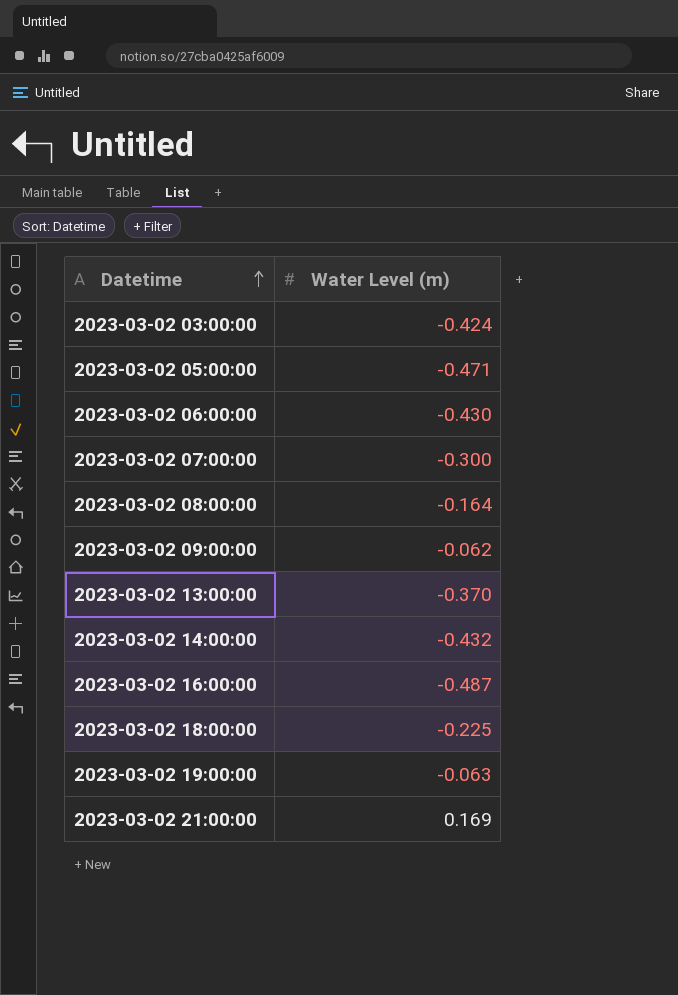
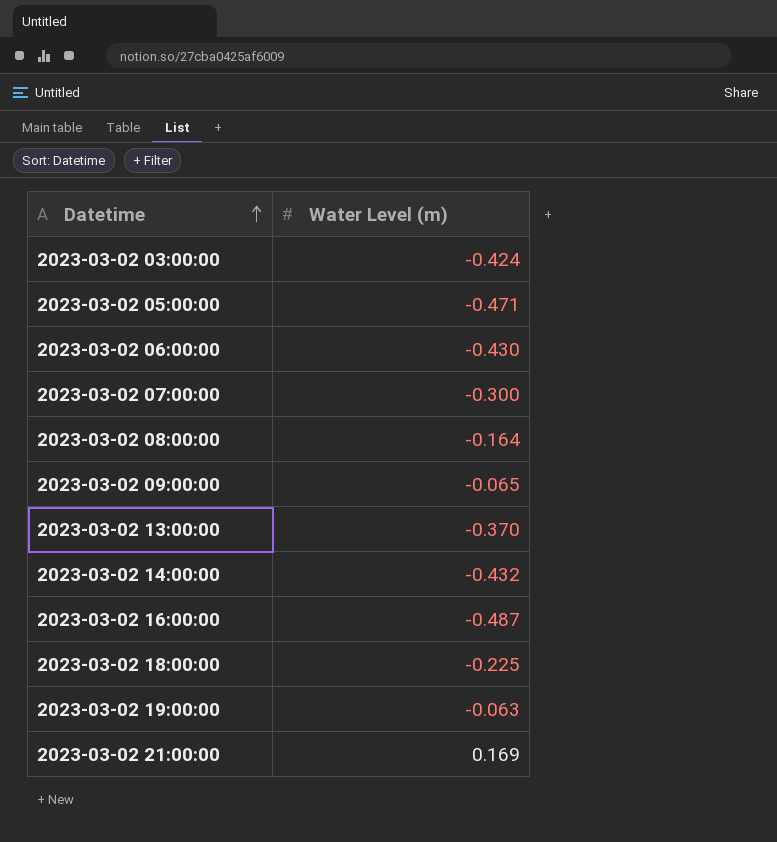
2023-03-02 09:00:00 | Water Level (m): -0.062 -> -0.065

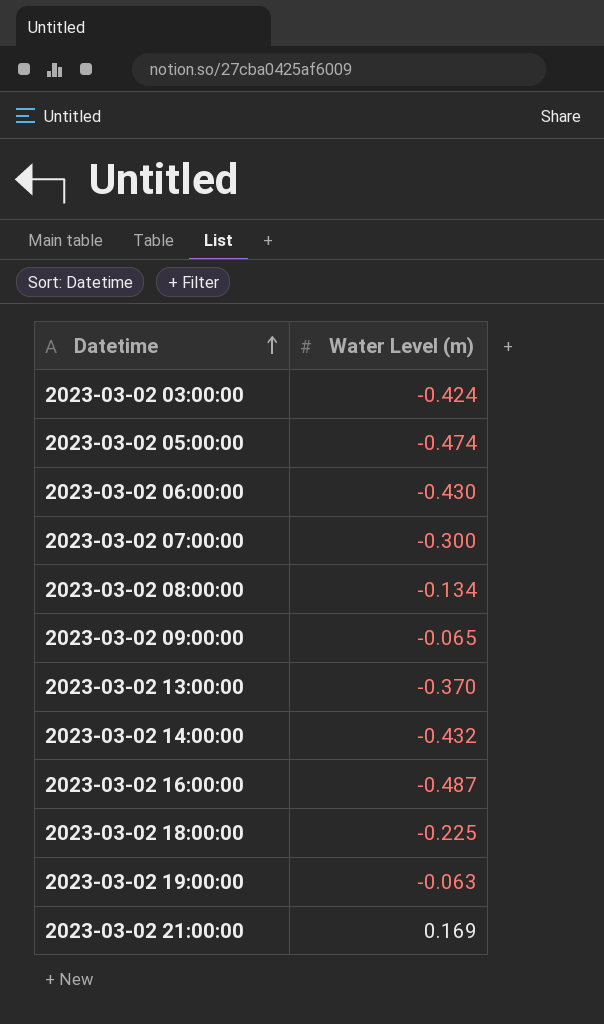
2023-03-02 05:00:00 | Water Level (m): -0.471 -> -0.474
2023-03-02 08:00:00 | Water Level (m): -0.164 -> -0.134

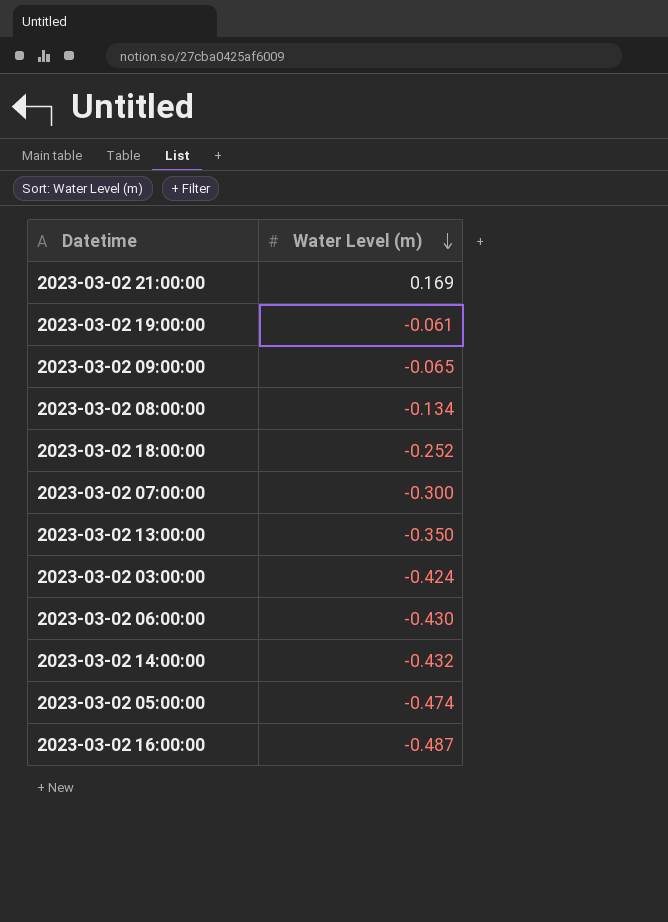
row order: Datetime ascending -> Water Level (m) descending
2023-03-02 19:00:00 | Water Level (m): -0.063 -> -0.061
2023-03-02 18:00:00 | Water Level (m): -0.225 -> -0.252
2023-03-02 13:00:00 | Water Level (m): -0.370 -> -0.350

